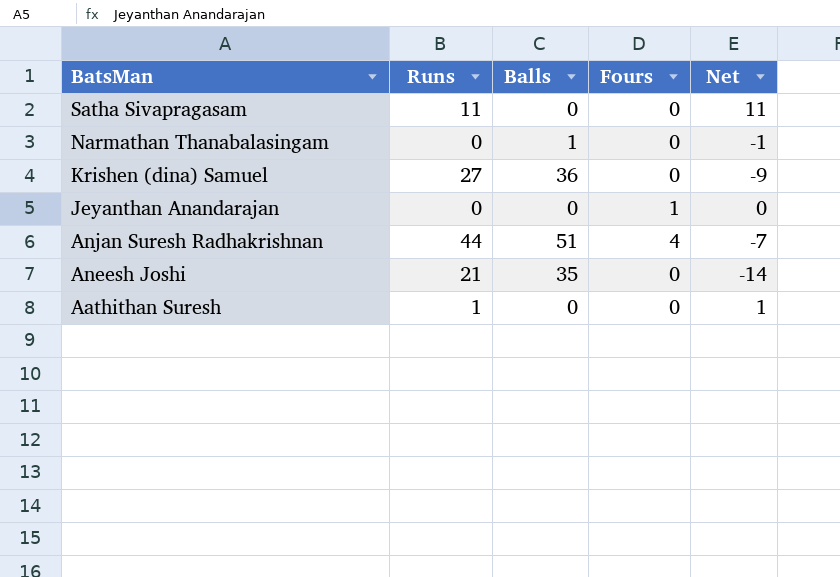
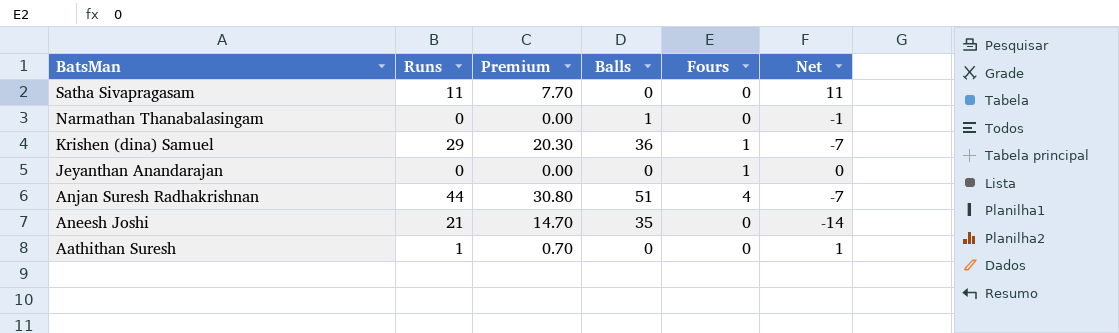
column Premium | formula: none -> [Runs] * 0.7
Krishen (dina) Samuel | Runs: 27 -> 29
Krishen (dina) Samuel | Fours: 0 -> 1
Krishen (dina) Samuel | Net: -9 -> -7

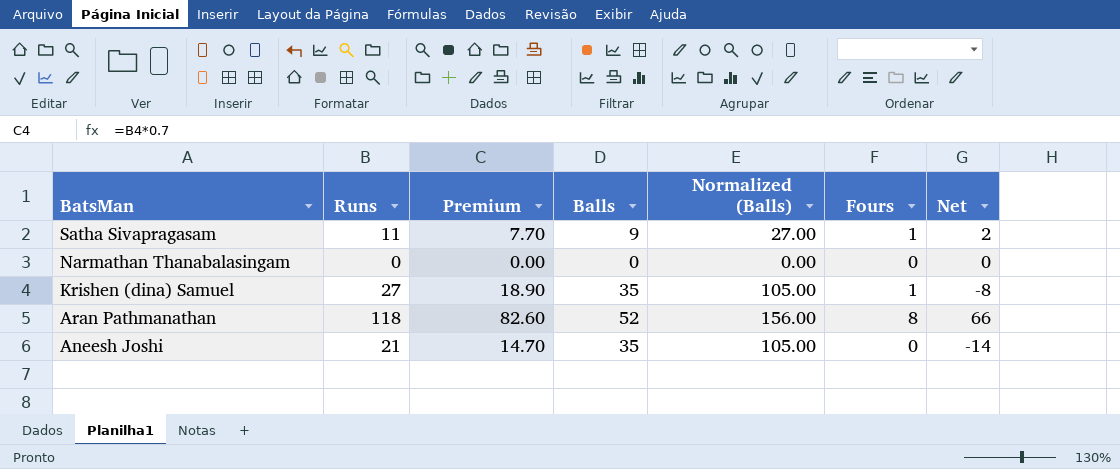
column Normalized (Balls) | formula: none -> [Balls] * 3
row Jeyanthan Anandarajan: 0 | 0.00 | 0 | 1 | 0 -> none
row Anjan Suresh Radhakrishnan: 44 | 30.80 | 51 | 4 | -7 -> none
row Aathithan Suresh: 1 | 0.70 | 0 | 0 | 1 -> none
Satha Sivapragasam | Balls: 0 -> 9
Satha Sivapragasam | Fours: 0 -> 1
Satha Sivapragasam | Net: 11 -> 2
Narmathan Thanabalasingam | Balls: 1 -> 0
Narmathan Thanabalasingam | Net: -1 -> 0
Krishen (dina) Samuel | Runs: 29 -> 27
Krishen (dina) Samuel | Premium: 20.30 -> 18.90
Krishen (dina) Samuel | Balls: 36 -> 35
Krishen (dina) Samuel | Net: -7 -> -8
row Aran Pathmanathan: none -> 118 | 82.60 | 52 | 156.00 | 8 | 66

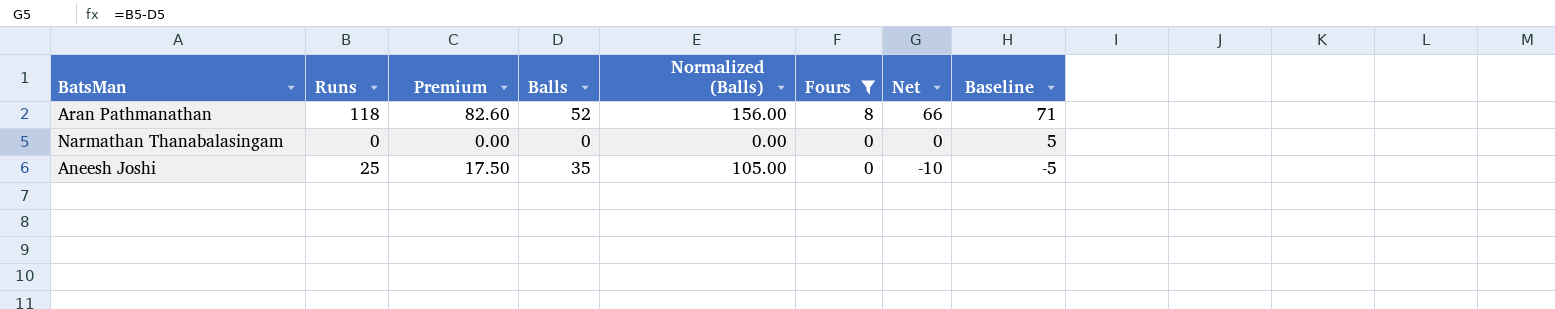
filter: none -> Fours != 1
row order: BatsMan descending -> Fours descending
column Baseline | formula: none -> [Net] + 5
Aneesh Joshi | Runs: 21 -> 25
Aneesh Joshi | Premium: 14.70 -> 17.50
Aneesh Joshi | Net: -14 -> -10

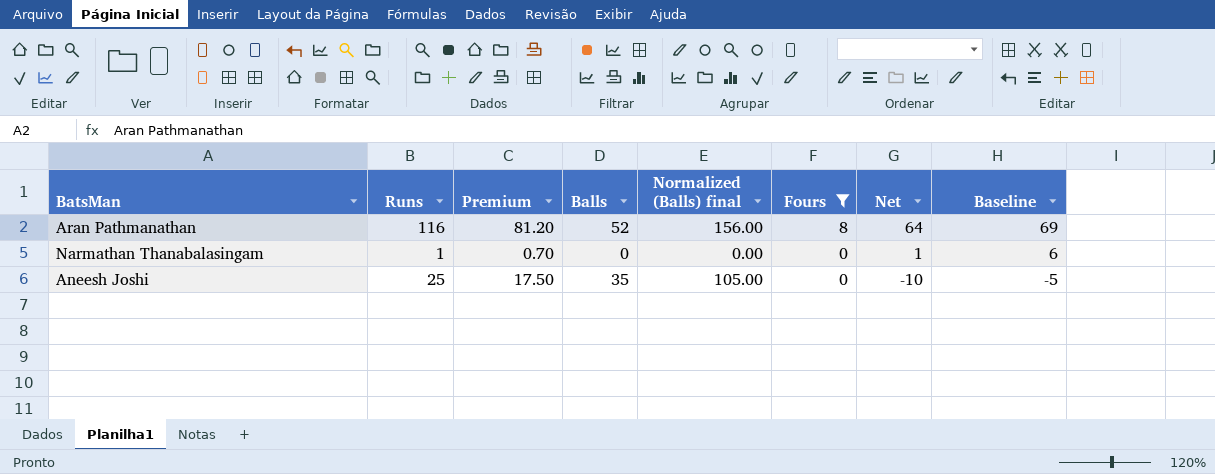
column name: Normalized (Balls) -> Normalized (Balls) final
Aran Pathmanathan | Runs: 118 -> 116
Aran Pathmanathan | Premium: 82.60 -> 81.20
Aran Pathmanathan | Net: 66 -> 64
Aran Pathmanathan | Baseline: 71 -> 69
Narmathan Thanabalasingam | Runs: 0 -> 1
Narmathan Thanabalasingam | Premium: 0.00 -> 0.70
Narmathan Thanabalasingam | Net: 0 -> 1
Narmathan Thanabalasingam | Baseline: 5 -> 6

